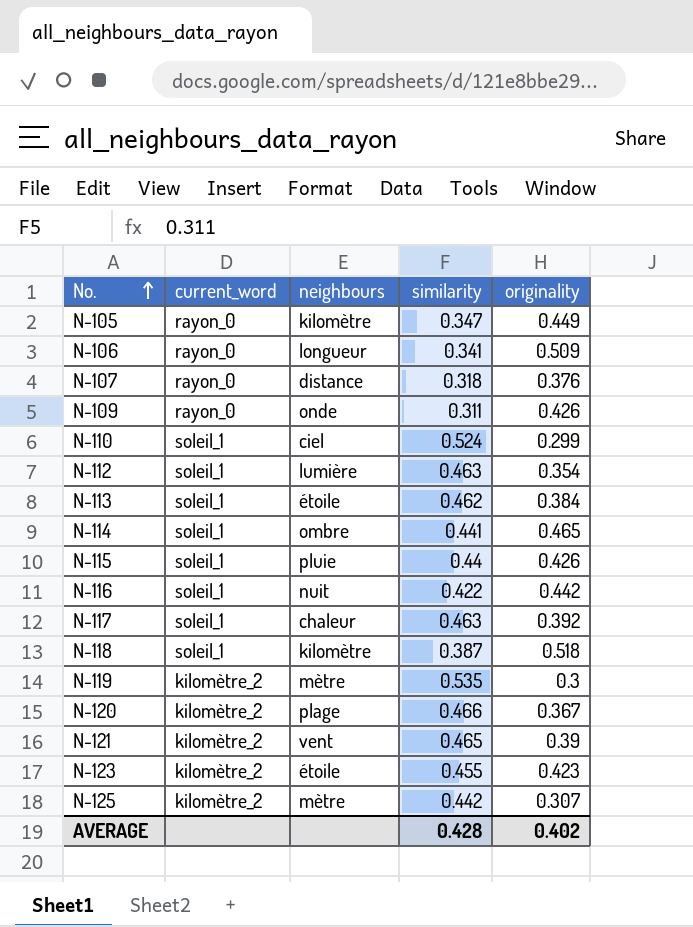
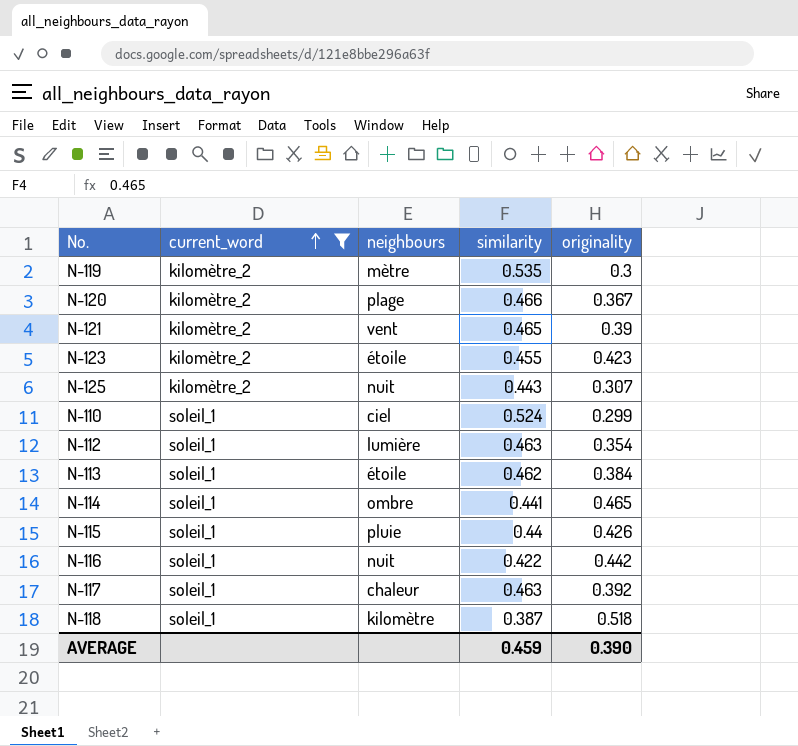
filter: none -> current_word != rayon_0
row order: No. ascending -> current_word ascending
N-125 | neighbours: mètre -> nuit
N-125 | similarity: 0.442 -> 0.443
AVERAGE | similarity: 0.428 -> 0.459
AVERAGE | originality: 0.402 -> 0.390

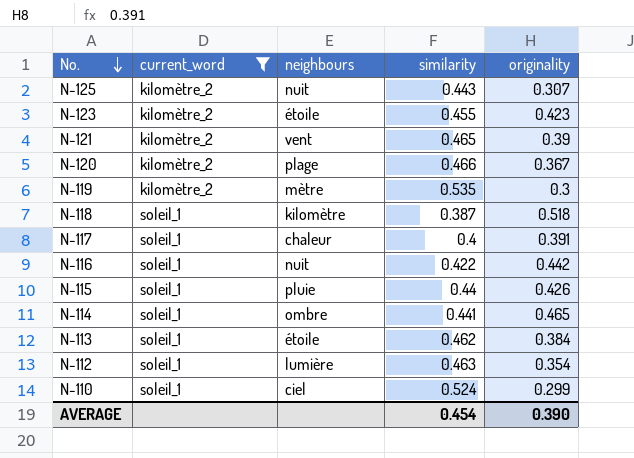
row order: current_word ascending -> No. descending
N-117 | similarity: 0.463 -> 0.4
N-117 | originality: 0.392 -> 0.391
AVERAGE | similarity: 0.459 -> 0.454

